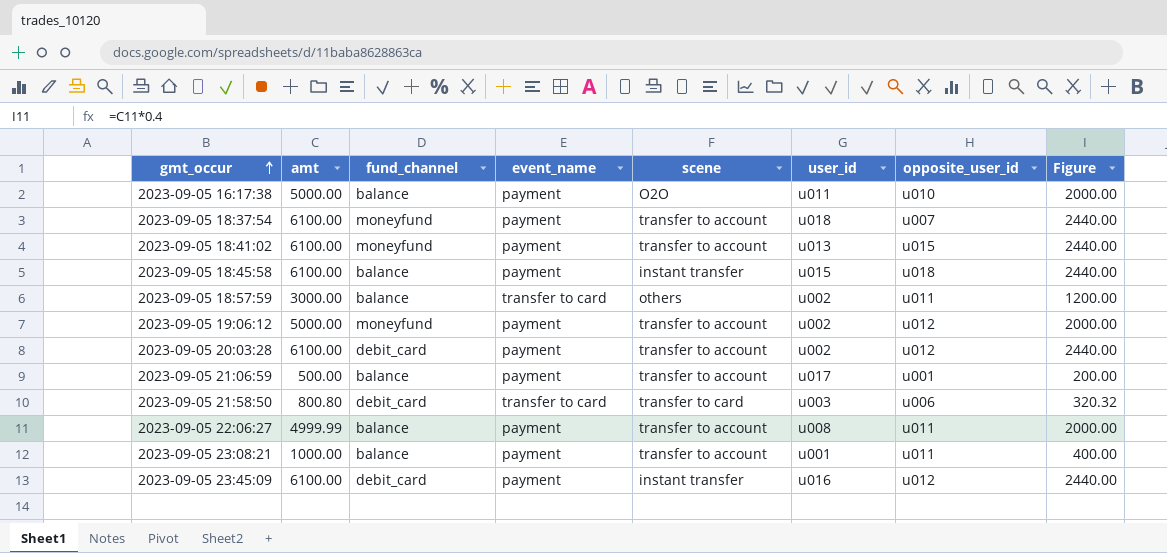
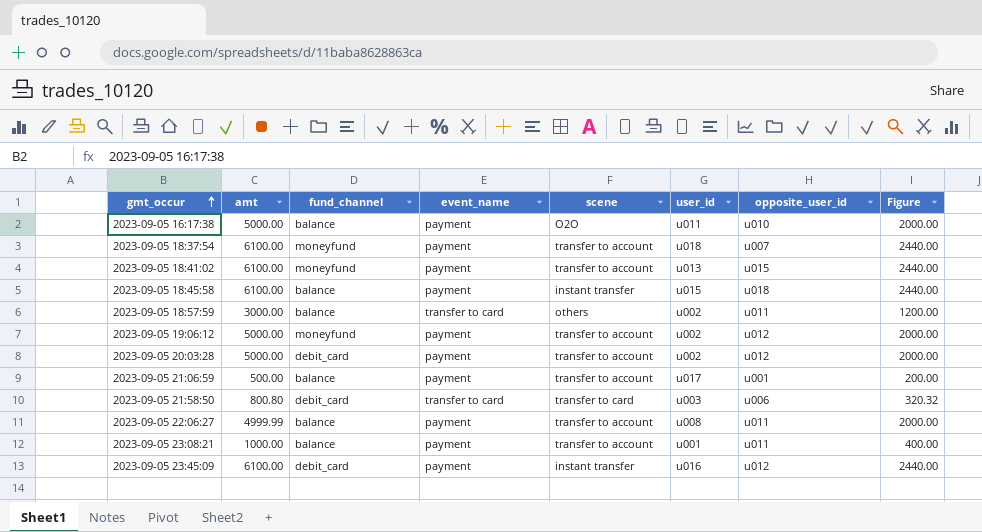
2023-09-05 20:03:28 | amt: 6100.00 -> 5000.00
2023-09-05 20:03:28 | Figure: 2440.00 -> 2000.00

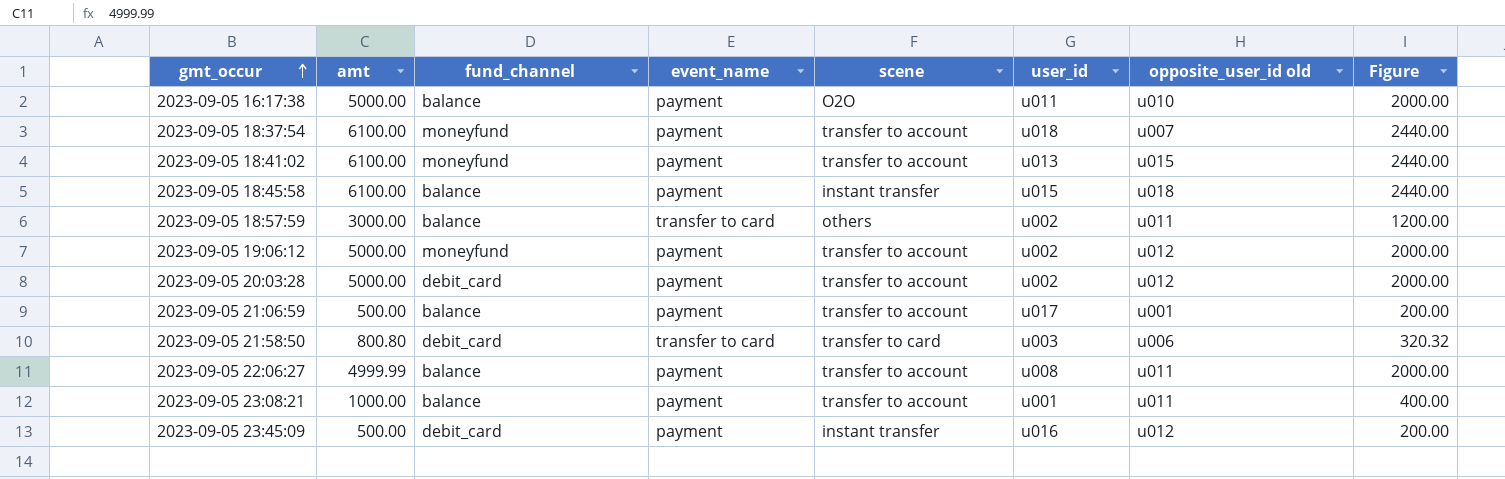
column name: opposite_user_id -> opposite_user_id old
2023-09-05 23:45:09 | amt: 6100.00 -> 500.00
2023-09-05 23:45:09 | Figure: 2440.00 -> 200.00

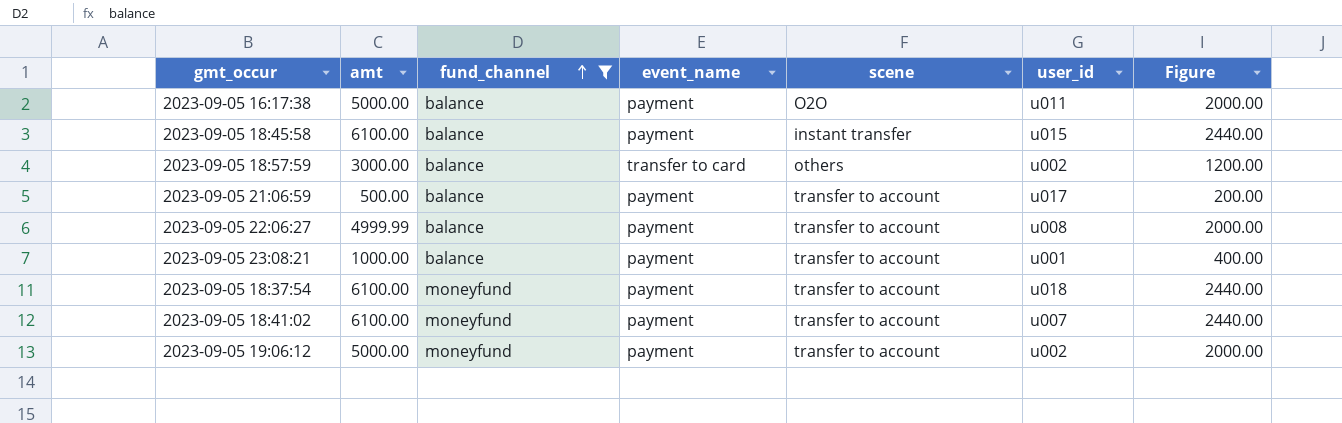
filter: none -> fund_channel != debit_card
row order: gmt_occur ascending -> fund_channel ascending
column opposite_user_id old | position: 7 -> none
2023-09-05 18:41:02 | user_id: u013 -> u007

